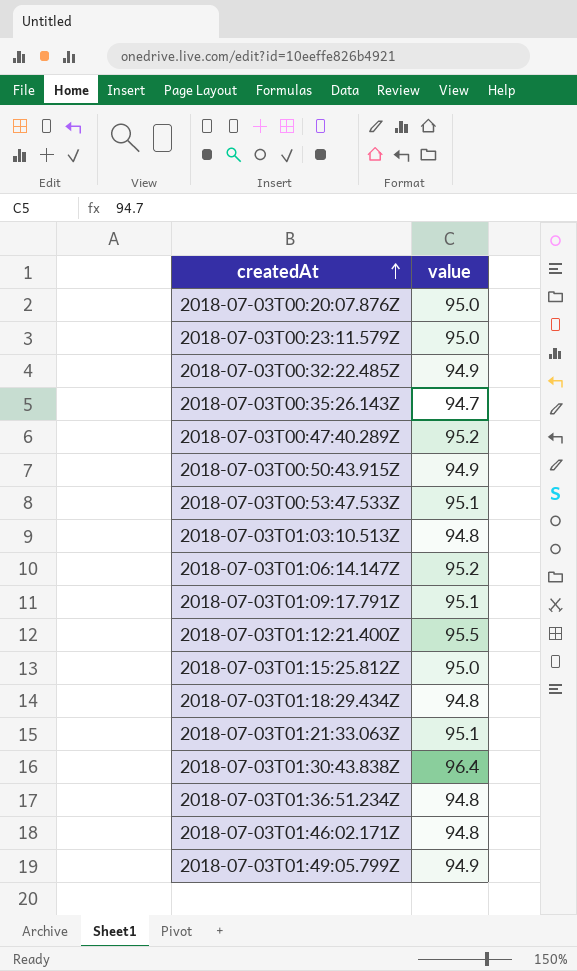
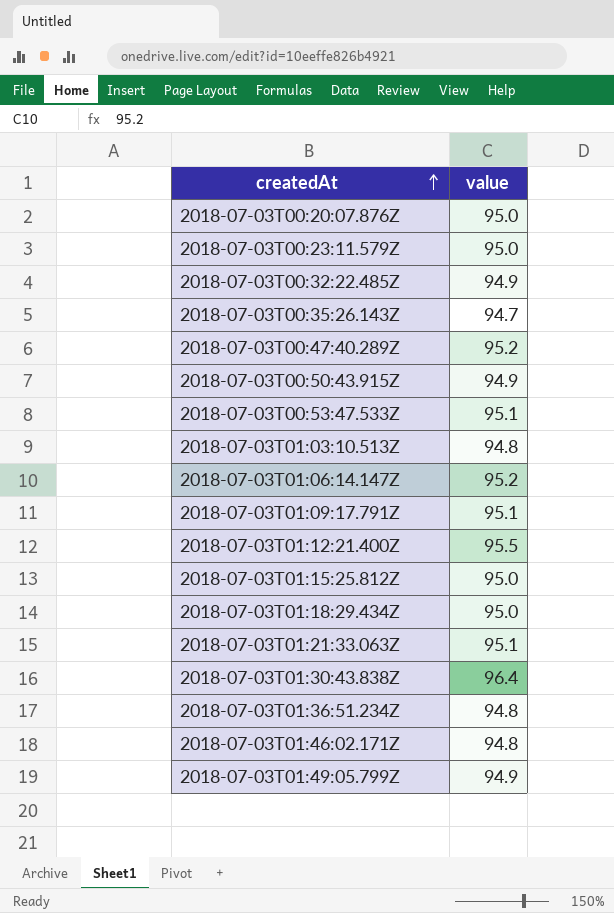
2018-07-03T01:18:29.434Z | value: 94.8 -> 95.0

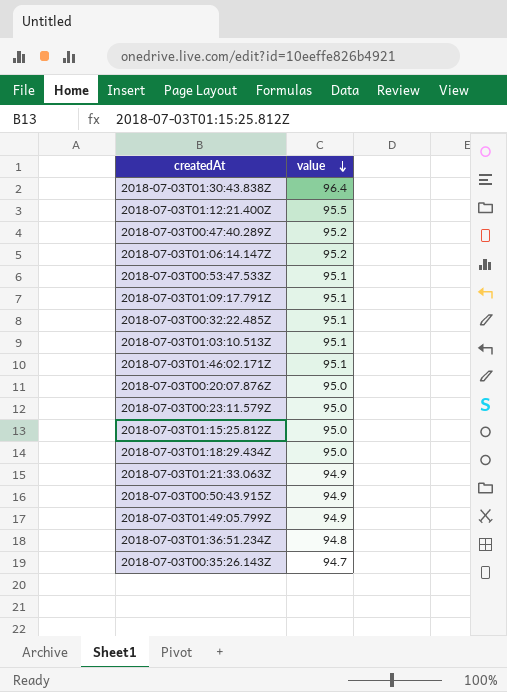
row order: createdAt ascending -> value descending
2018-07-03T00:32:22.485Z | value: 94.9 -> 95.1
2018-07-03T01:03:10.513Z | value: 94.8 -> 95.1
2018-07-03T01:46:02.171Z | value: 94.8 -> 95.1
2018-07-03T01:21:33.063Z | value: 95.1 -> 94.9

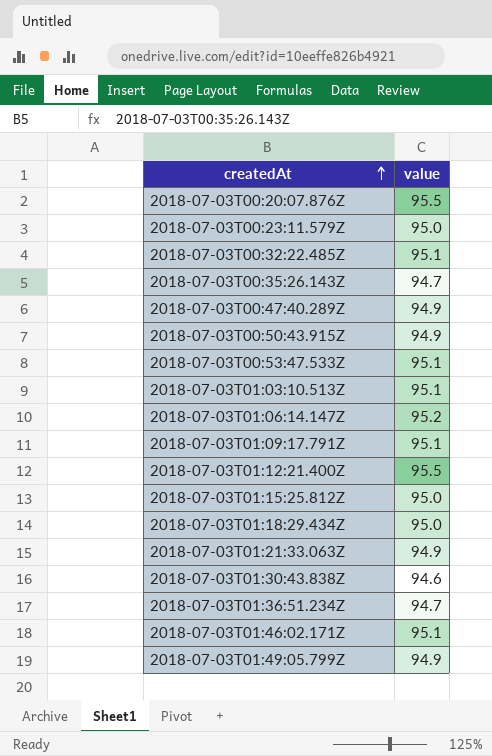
row order: value descending -> createdAt ascending
2018-07-03T00:20:07.876Z | value: 95.0 -> 95.5
2018-07-03T00:47:40.289Z | value: 95.2 -> 94.9
2018-07-03T01:30:43.838Z | value: 96.4 -> 94.6
2018-07-03T01:36:51.234Z | value: 94.8 -> 94.7

